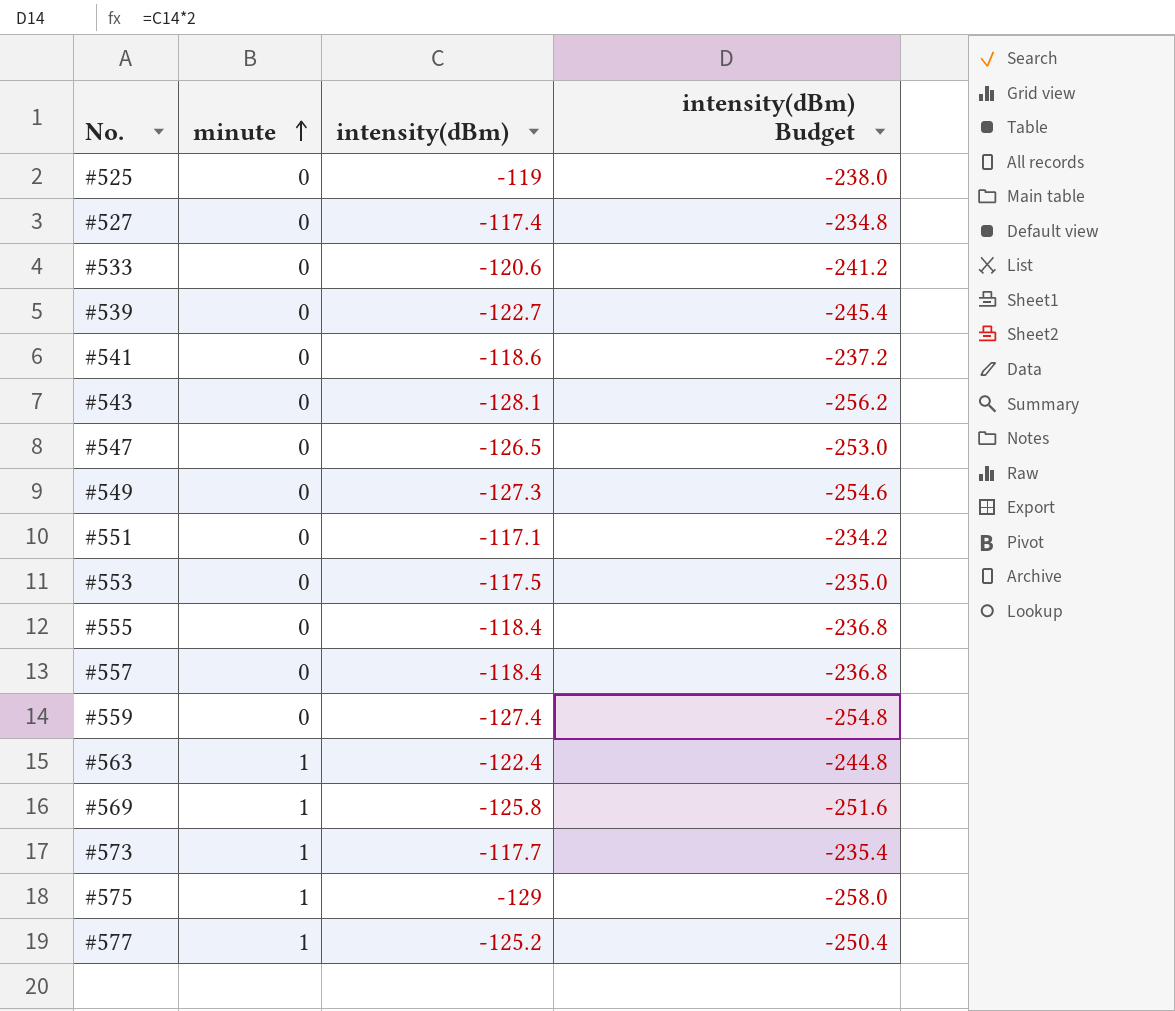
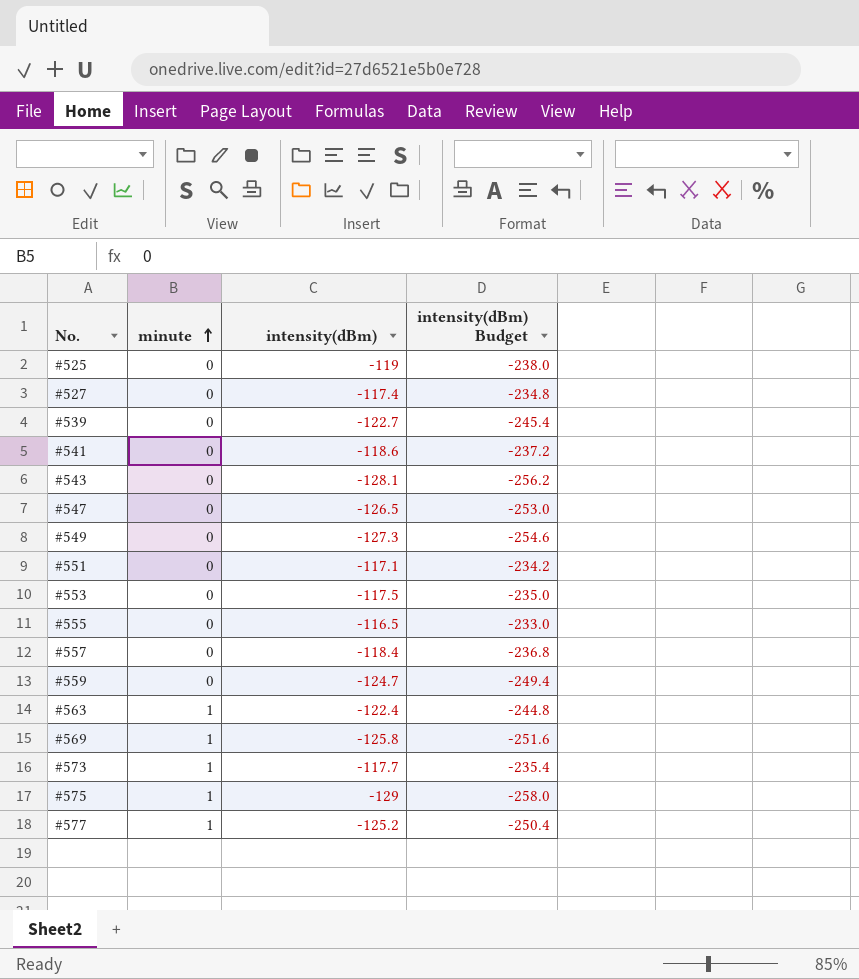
row #533: 0 | -120.6 | -241.2 -> none
#555 | intensity(dBm): -118.4 -> -116.5
#555 | intensity(dBm) Budget: -236.8 -> -233.0
#559 | intensity(dBm): -127.4 -> -124.7
#559 | intensity(dBm) Budget: -254.8 -> -249.4

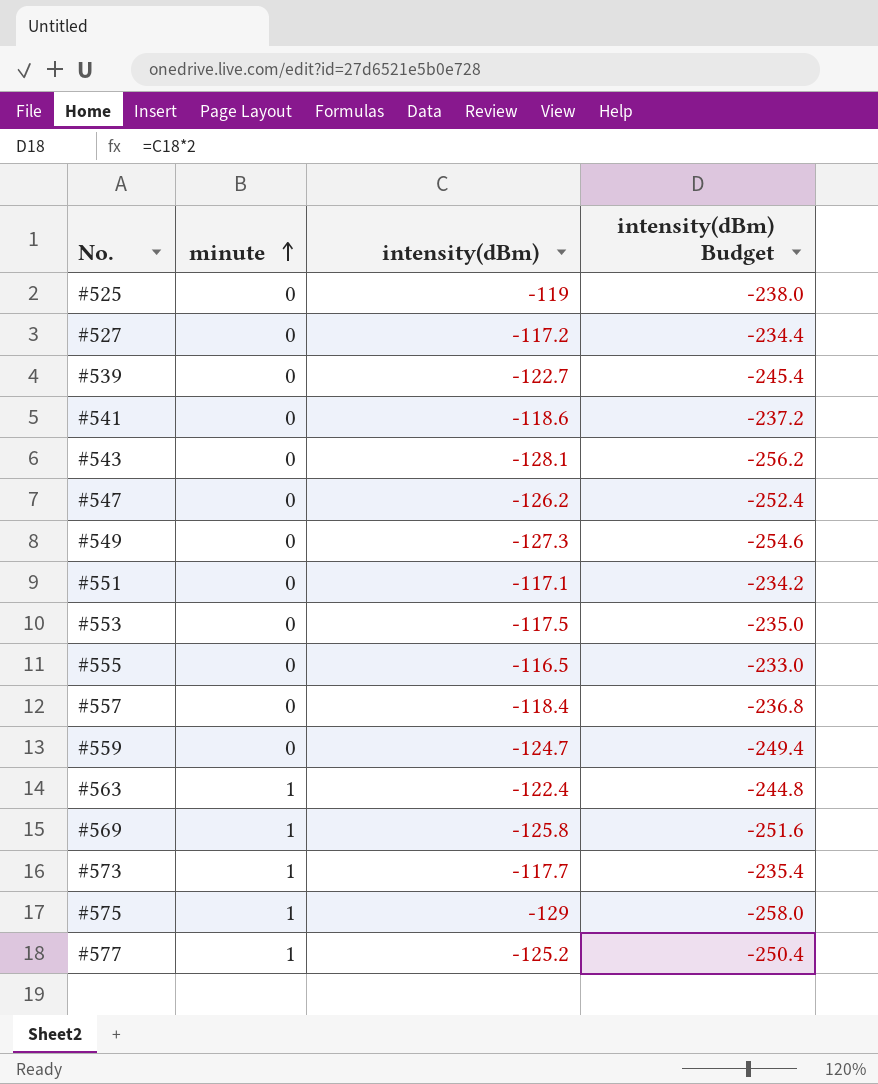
#527 | intensity(dBm): -117.4 -> -117.2
#527 | intensity(dBm) Budget: -234.8 -> -234.4
#547 | intensity(dBm): -126.5 -> -126.2
#547 | intensity(dBm) Budget: -253.0 -> -252.4

